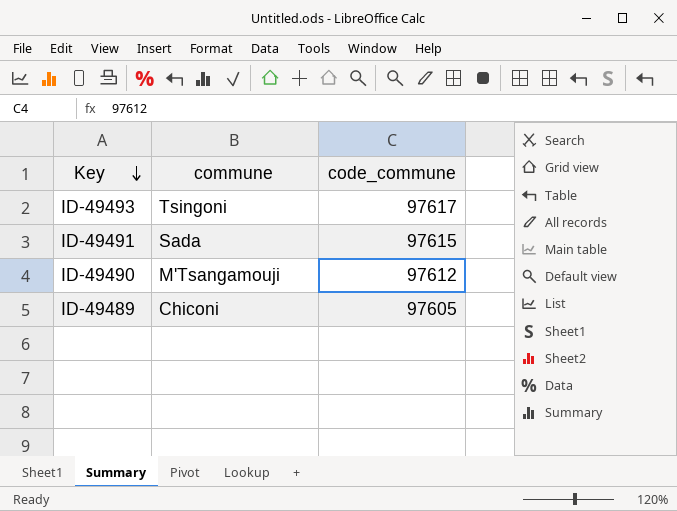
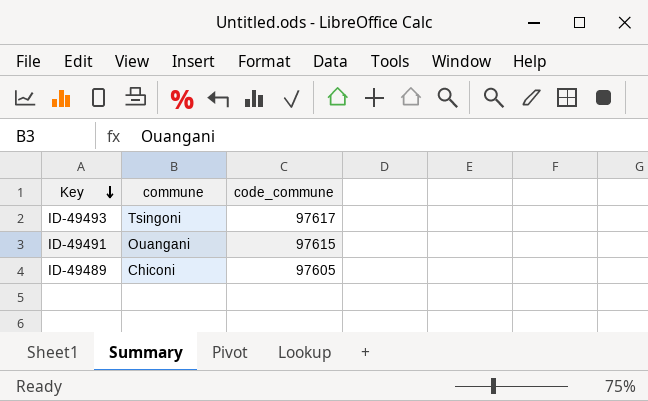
row ID-49490: M'Tsangamouji | 97612 -> none
ID-49491 | commune: Sada -> Ouangani

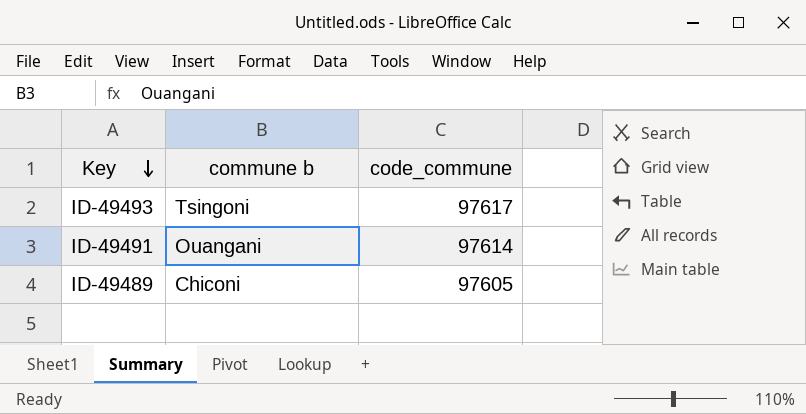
column name: commune -> commune b
ID-49491 | code_commune: 97615 -> 97614

